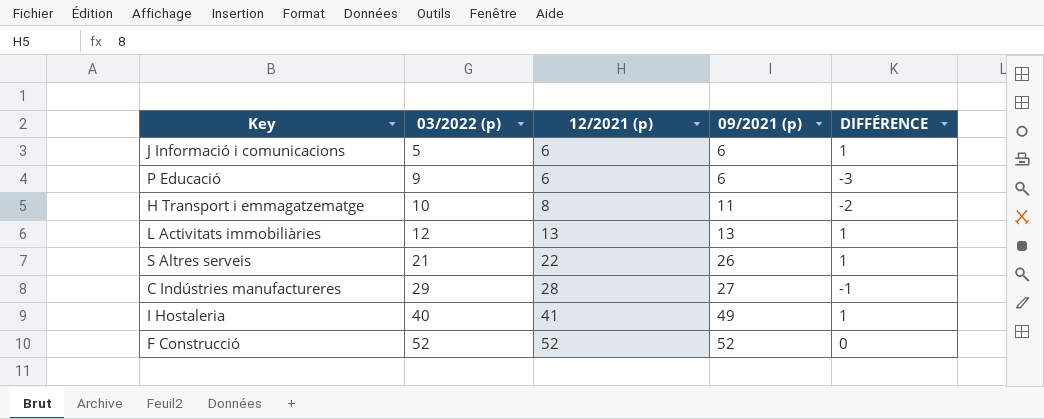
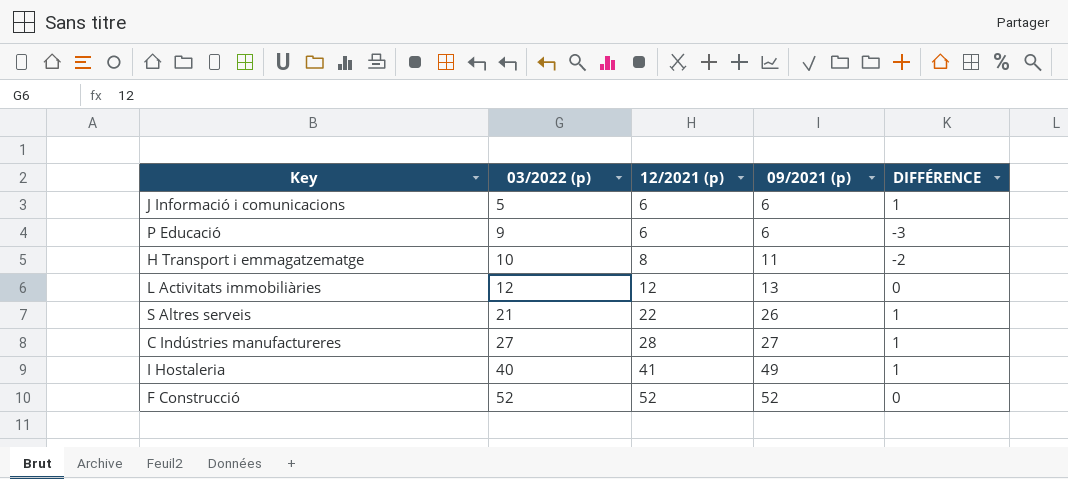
L Activitats immobiliàries | 12/2021 (p): 13 -> 12
L Activitats immobiliàries | DIFFÉRENCE: 1 -> 0
C Indústries manufactureres | 03/2022 (p): 29 -> 27
C Indústries manufactureres | DIFFÉRENCE: -1 -> 1

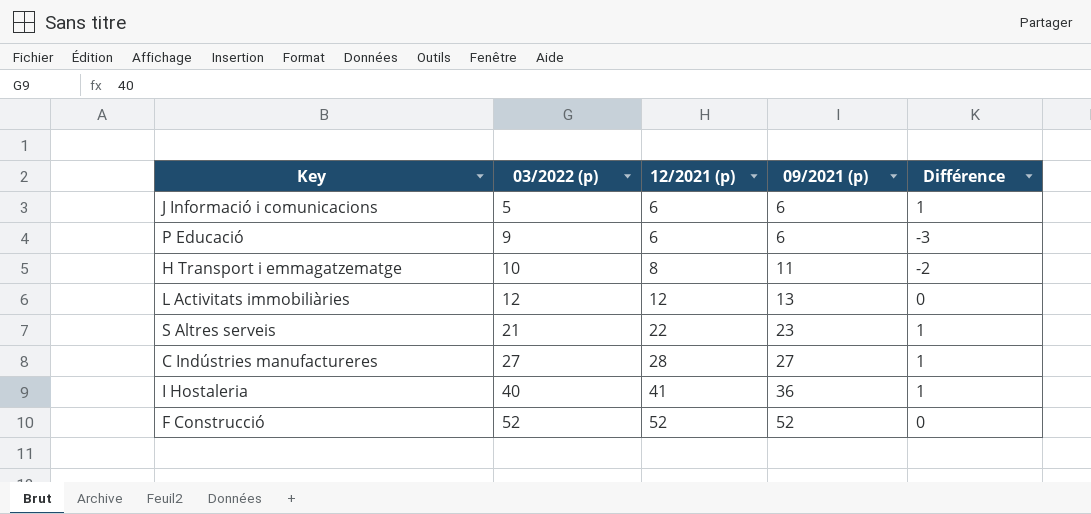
column name: DIFFÉRENCE -> Différence
S Altres serveis | 09/2021 (p): 26 -> 23
I Hostaleria | 09/2021 (p): 49 -> 36

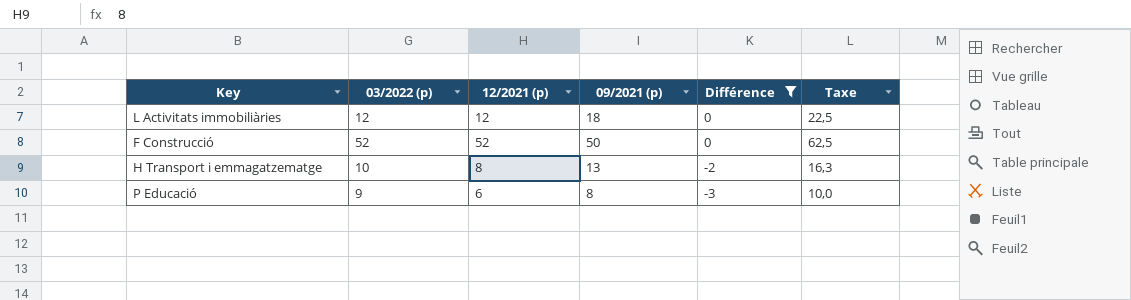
filter: none -> Différence != 1
row order: 03/2022 (p) ascending -> Différence descending
column Taxe | formula: none -> [09/2021 (p)] * 1,25
L Activitats immobiliàries | 09/2021 (p): 13 -> 18
F Construcció | 09/2021 (p): 52 -> 50
H Transport i emmagatzematge | 09/2021 (p): 11 -> 13
P Educació | 09/2021 (p): 6 -> 8

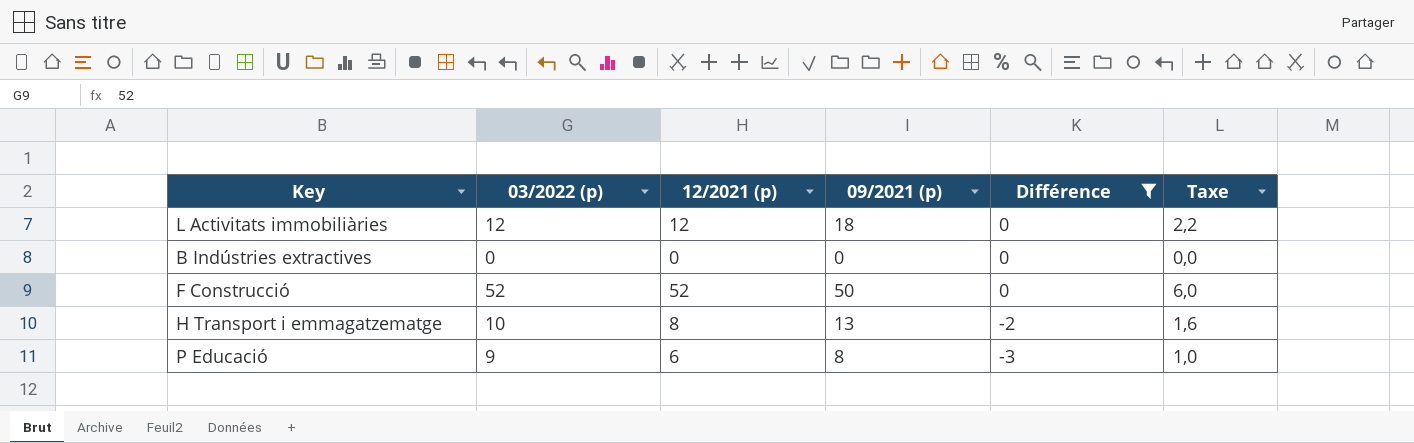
column Taxe | formula: [09/2021 (p)] * 1,25 -> [09/2021 (p)] * 0,12
row B Indústries extractives: none -> 0 | 0 | 0 | 0 | 0,0

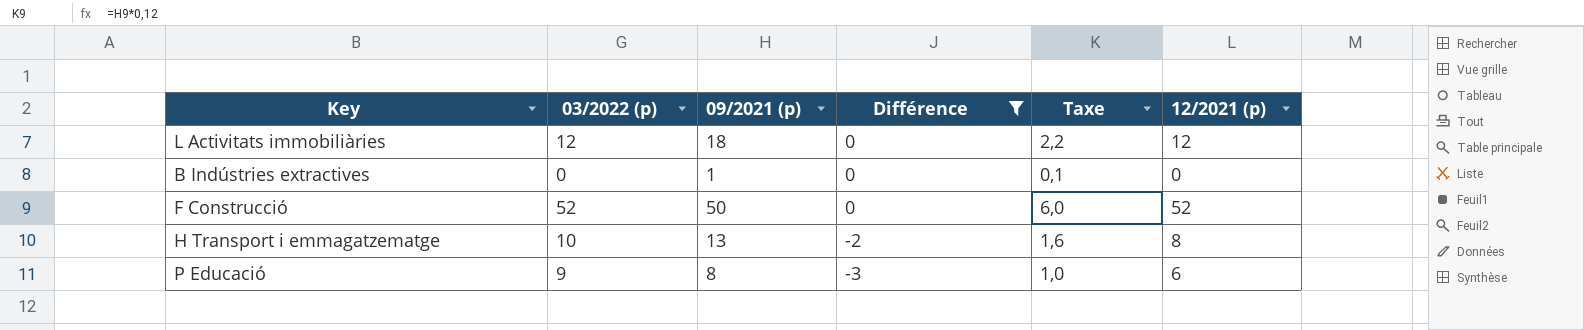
column 12/2021 (p) | position: 3 -> 6
B Indústries extractives | 09/2021 (p): 0 -> 1
B Indústries extractives | Taxe: 0,0 -> 0,1

